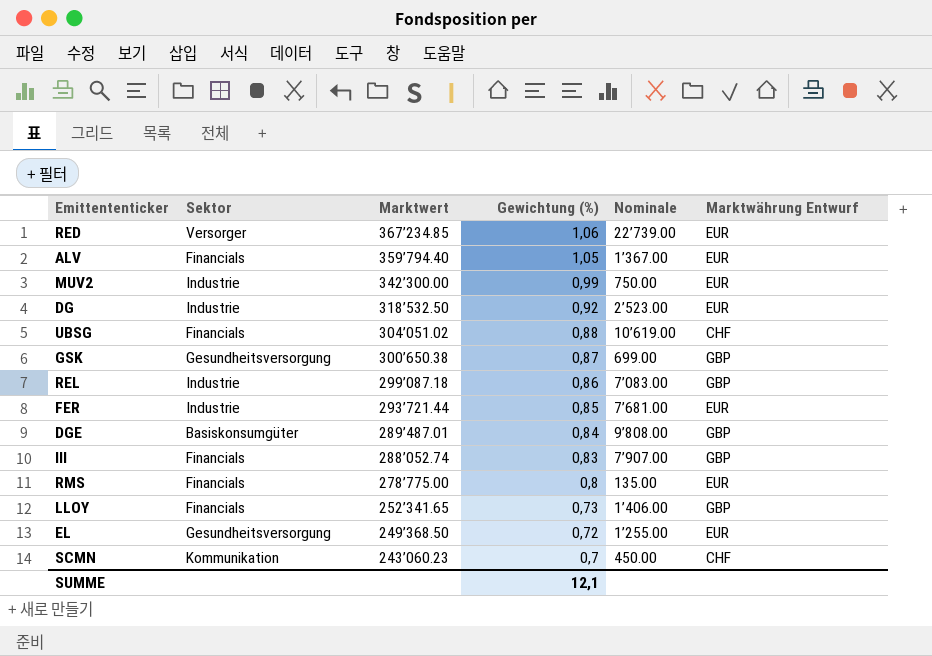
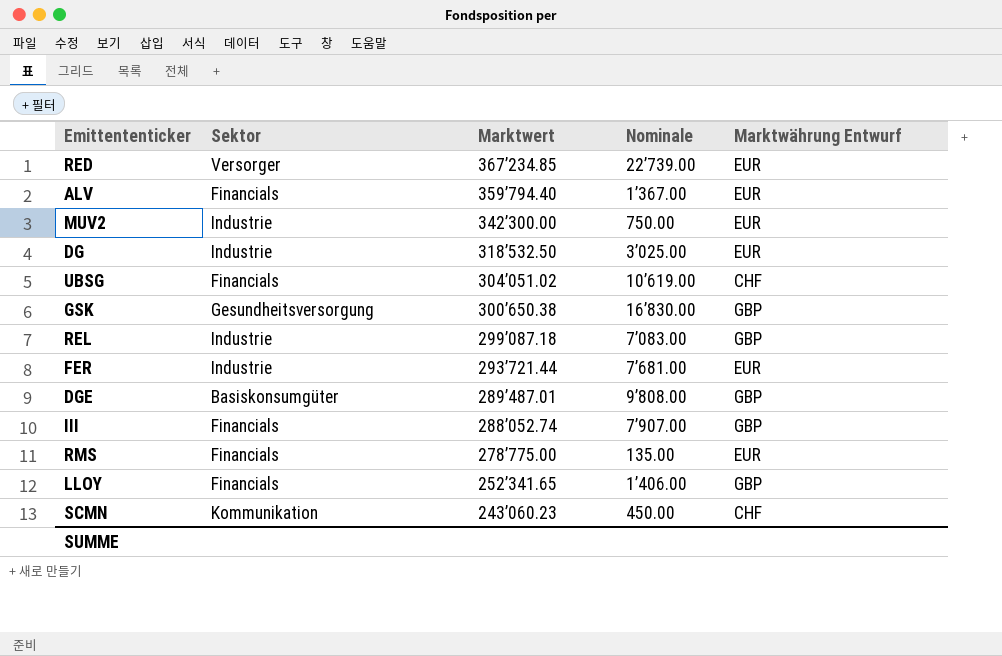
column Gewichtung (%) | position: 4 -> none
row EL: Gesundheitsversorgung | 249’368.50 | 0,72 | 1’255.00 | EUR -> none
DG | Nominale: 2’523.00 -> 3’025.00
GSK | Nominale: 699.00 -> 16’830.00

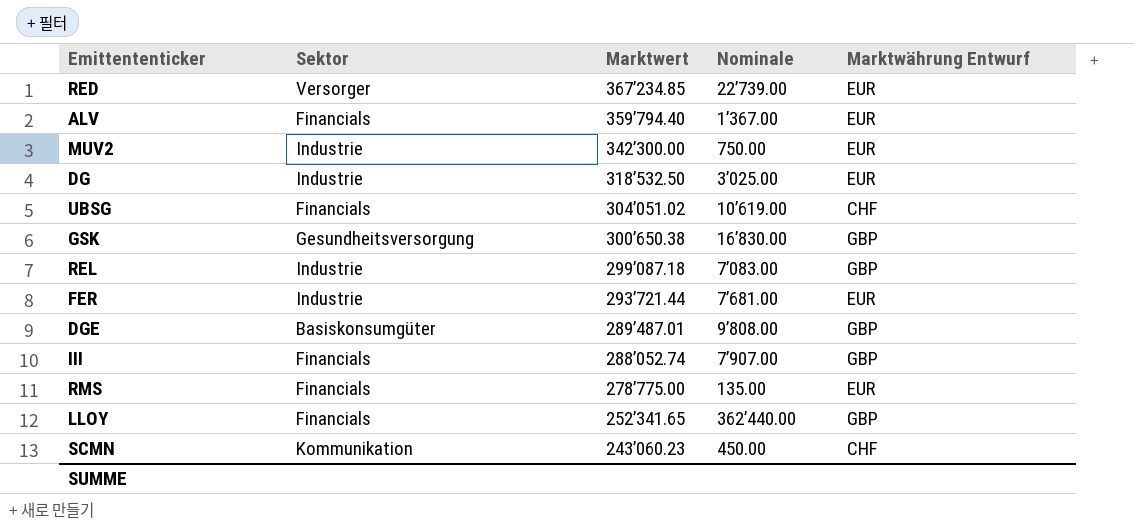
LLOY | Nominale: 1’406.00 -> 362’440.00

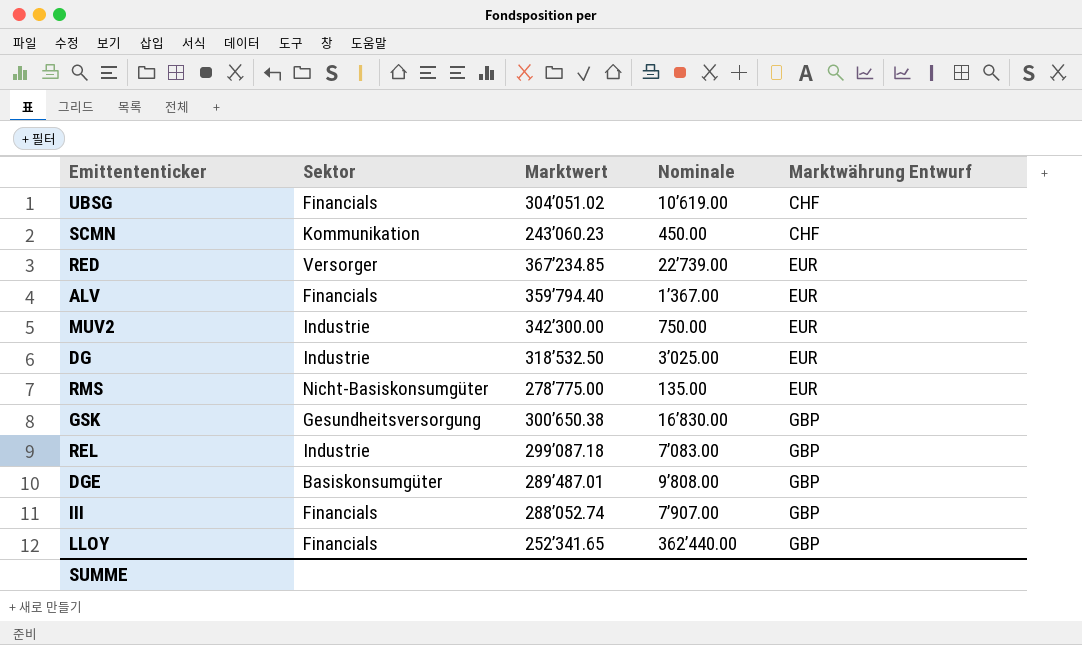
row order: Marktwert descending -> Marktwährung Entwurf ascending
row FER: Industrie | 293’721.44 | 7’681.00 | EUR -> none
RMS | Sektor: Financials -> Nicht-Basiskonsumgüter

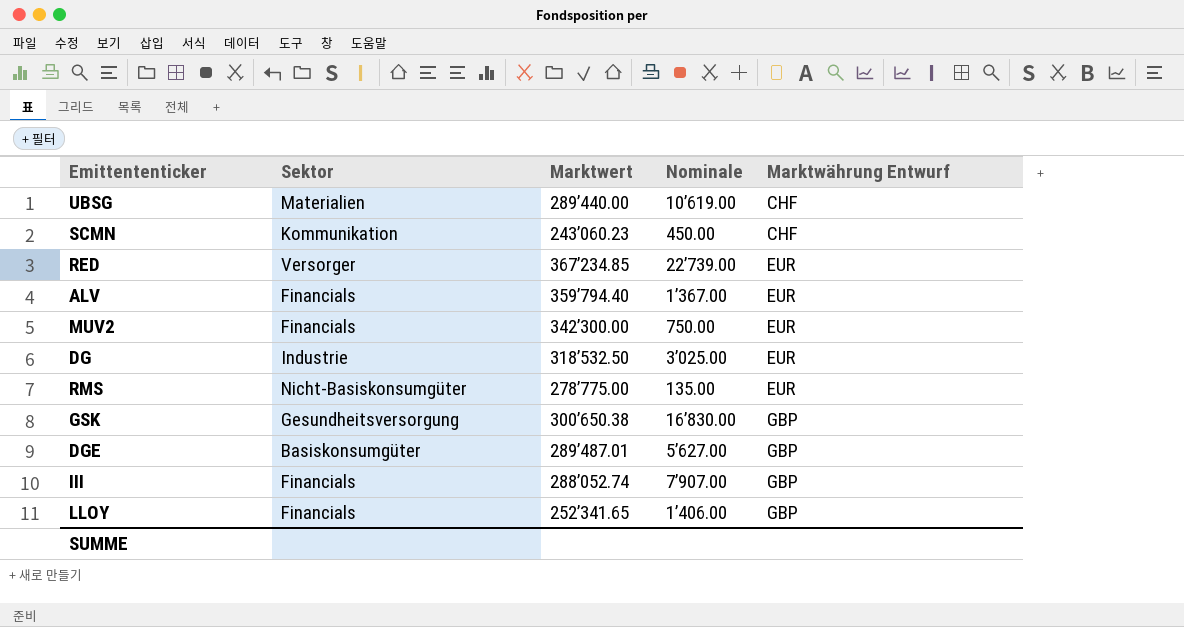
row REL: Industrie | 299’087.18 | 7’083.00 | GBP -> none
UBSG | Sektor: Financials -> Materialien
UBSG | Marktwert: 304’051.02 -> 289’440.00
MUV2 | Sektor: Industrie -> Financials
DGE | Nominale: 9’808.00 -> 5’627.00
LLOY | Nominale: 362’440.00 -> 1’406.00

